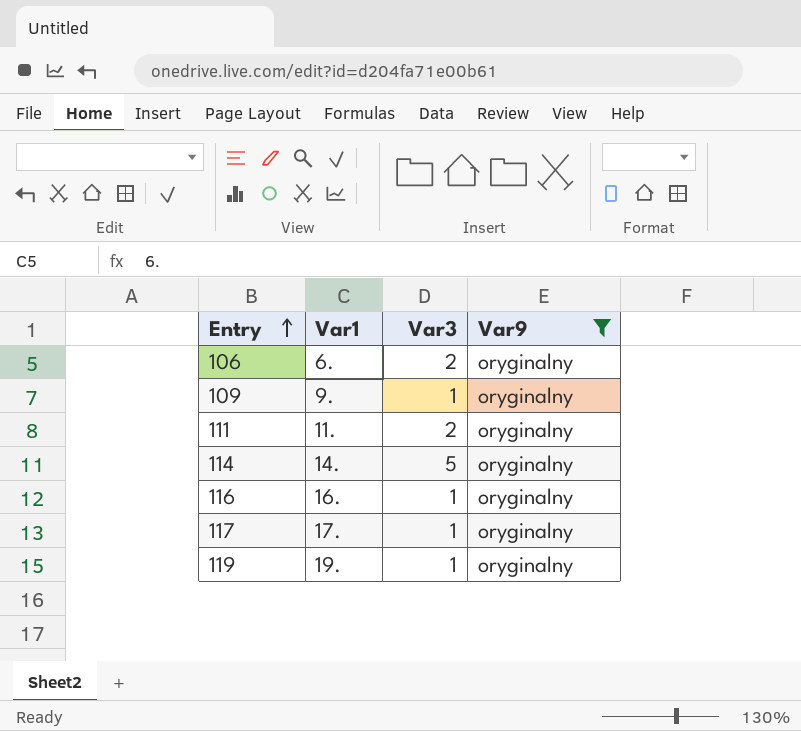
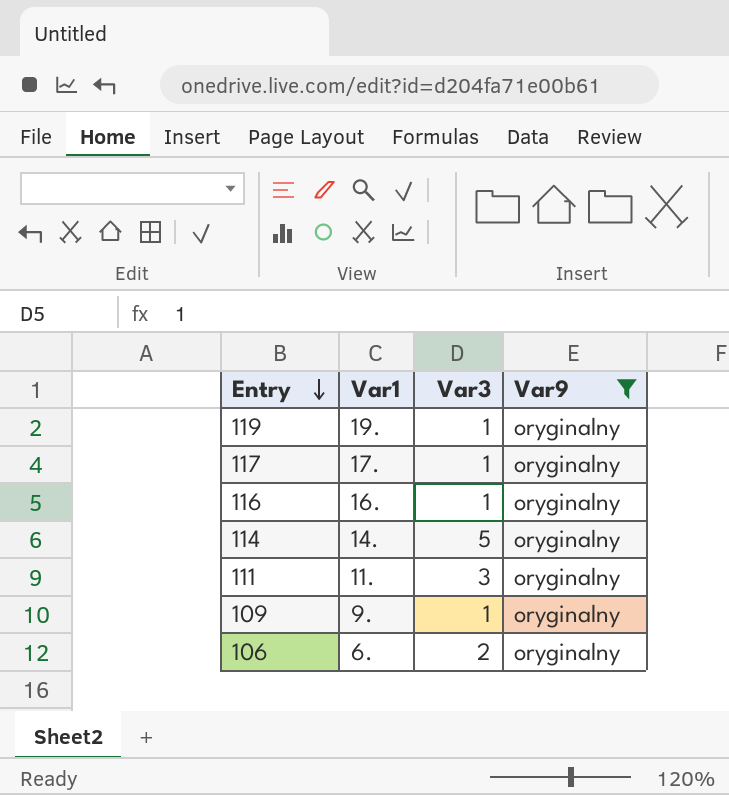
row order: Entry ascending -> Entry descending
111 | Var3: 2 -> 3

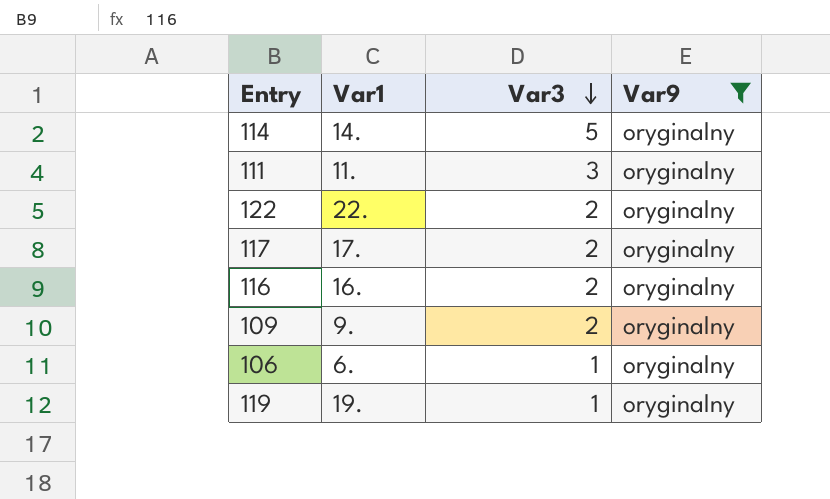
row order: Entry descending -> Var3 descending
row 122: none -> 22. | 2 | oryginalny
117 | Var3: 1 -> 2
116 | Var3: 1 -> 2
109 | Var3: 1 -> 2
106 | Var3: 2 -> 1

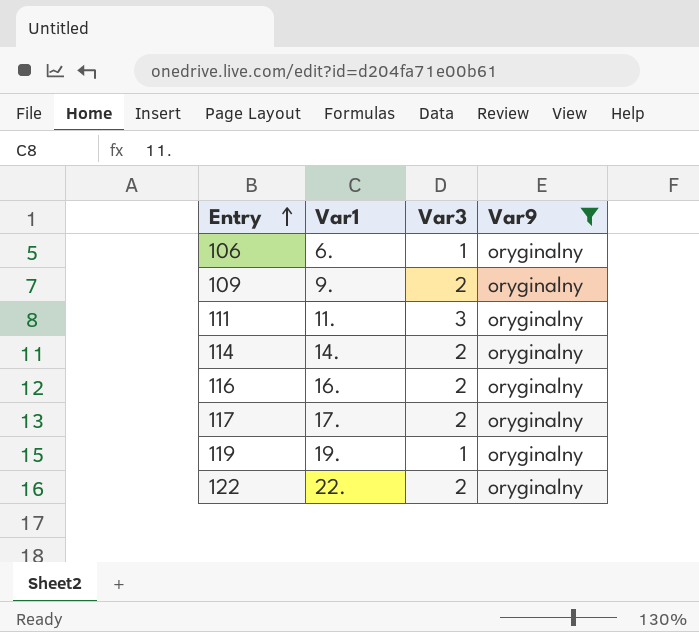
row order: Var3 descending -> Entry ascending
114 | Var3: 5 -> 2

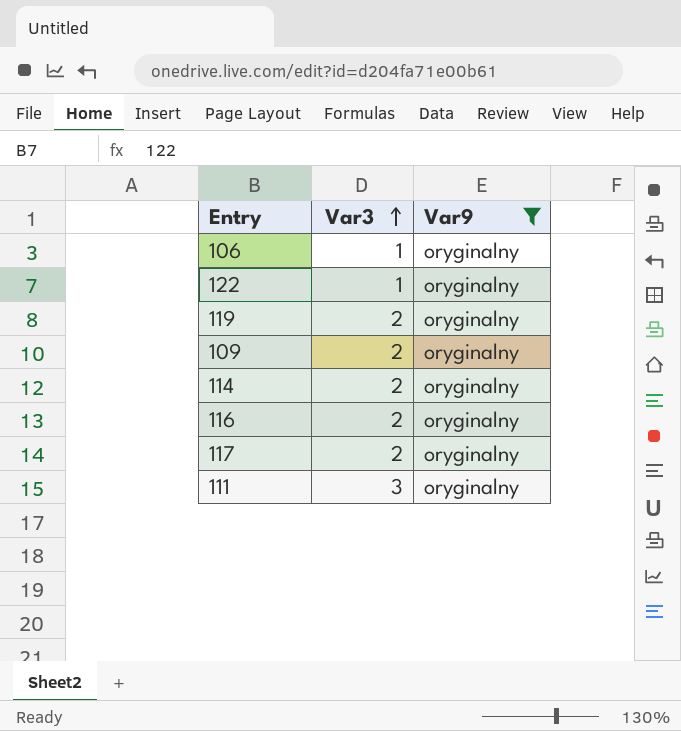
row order: Entry ascending -> Var3 ascending
column Var1 | position: 2 -> none
122 | Var3: 2 -> 1
119 | Var3: 1 -> 2

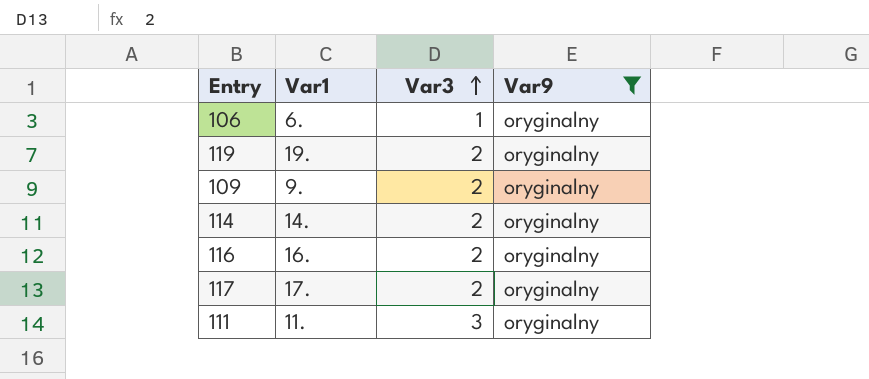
column Var1 | position: none -> 2
row 122: 1 | oryginalny -> none

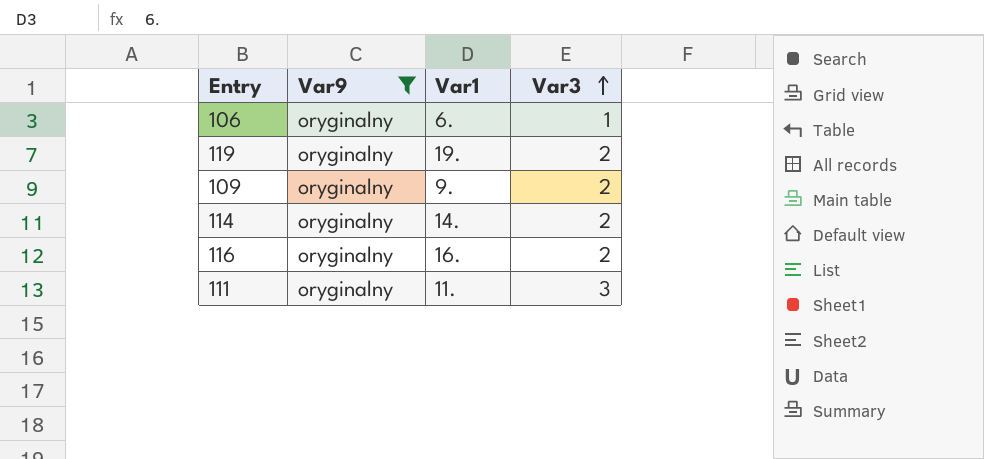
column Var9 | position: 4 -> 2
row 117: 17. | 2 | oryginalny -> none

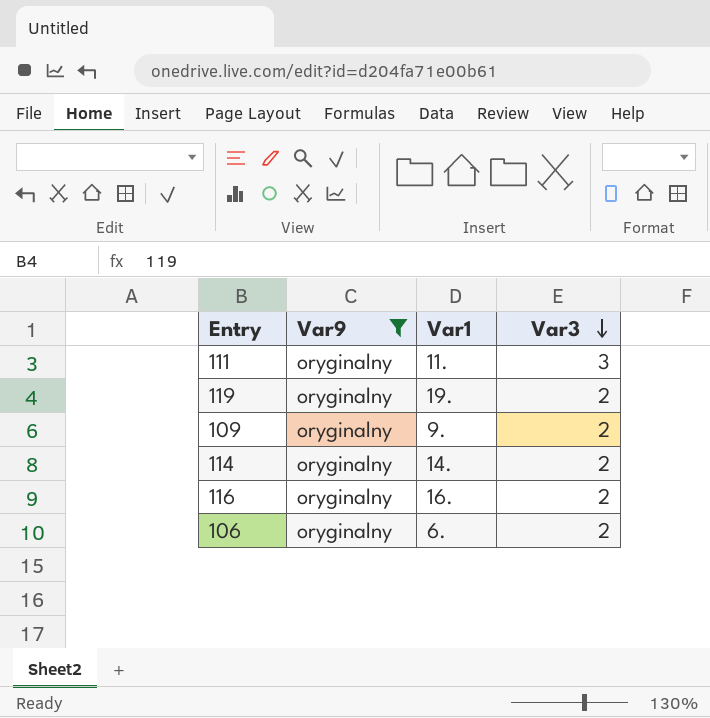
row order: Var3 ascending -> Var3 descending
106 | Var3: 1 -> 2

